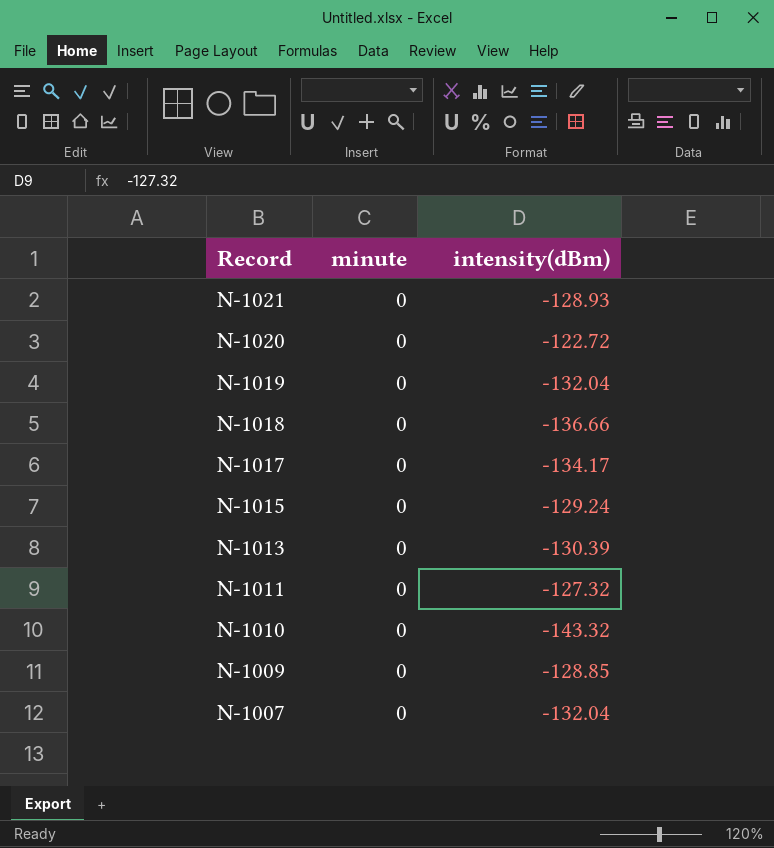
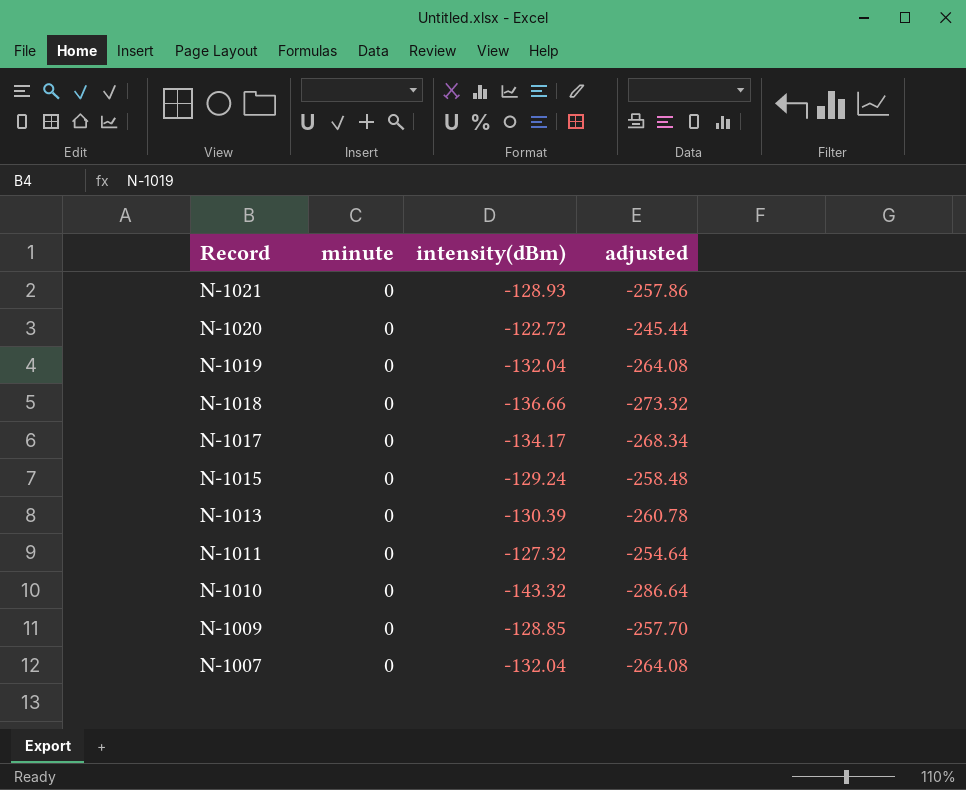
column adjusted | formula: none -> [intensity(dBm)] * 2

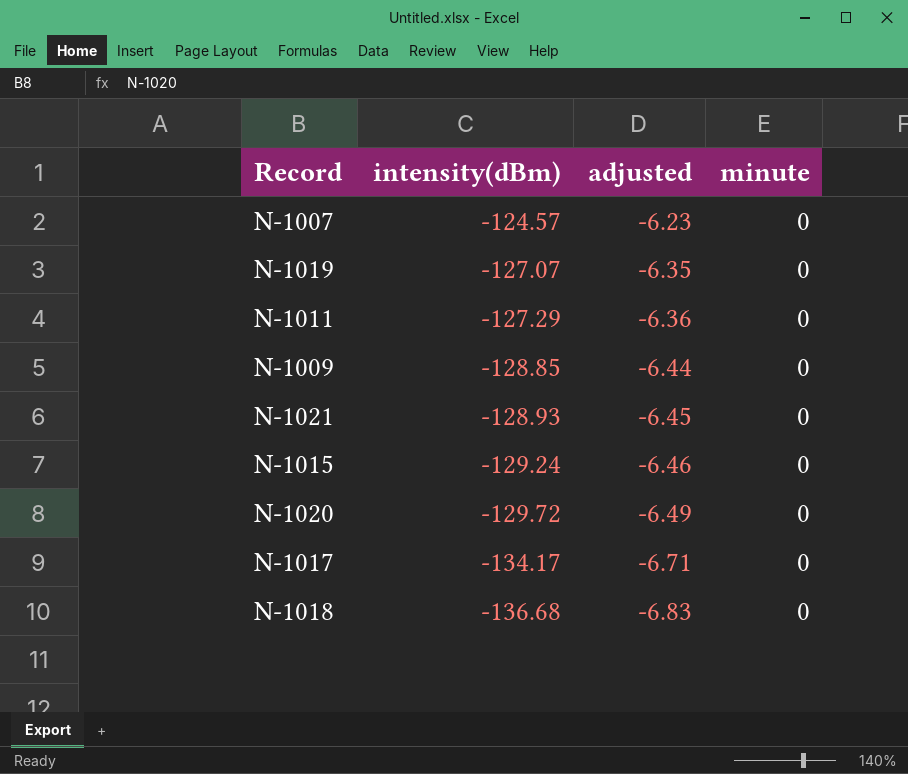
row order: Record descending -> intensity(dBm) descending
column adjusted | formula: [intensity(dBm)] * 2 -> [intensity(dBm)] * 0.05
column minute | position: 2 -> 4
row N-1013: 0 | -130.39 | -260.78 -> none
row N-1010: 0 | -143.32 | -286.64 -> none
N-1007 | intensity(dBm): -132.04 -> -124.57
N-1019 | intensity(dBm): -132.04 -> -127.07
N-1011 | intensity(dBm): -127.32 -> -127.29
N-1020 | intensity(dBm): -122.72 -> -129.72
N-1018 | intensity(dBm): -136.66 -> -136.68

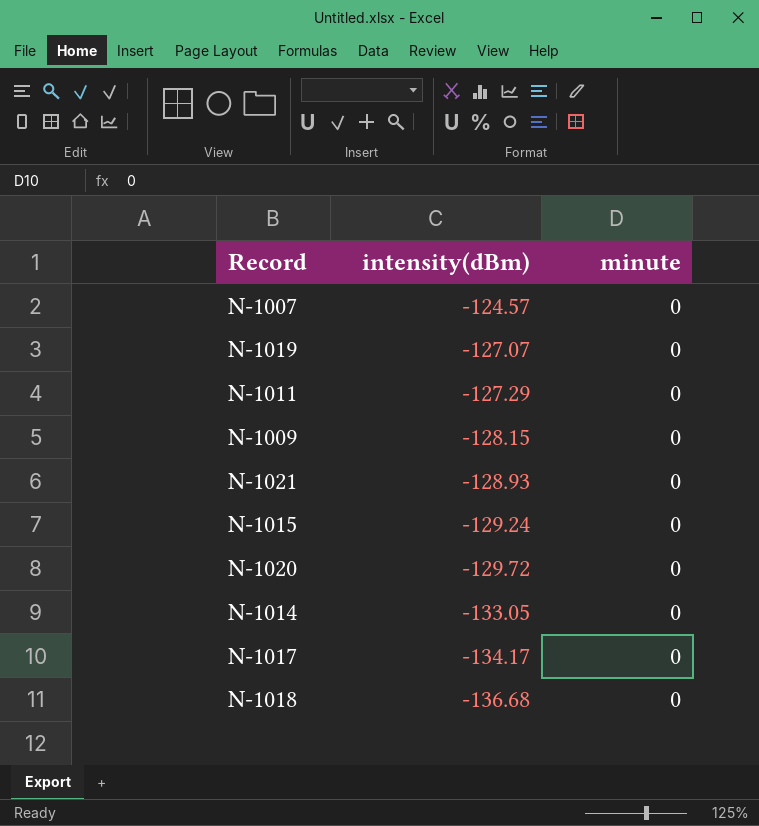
column adjusted | formula: [intensity(dBm)] * 0.05 -> none
N-1009 | intensity(dBm): -128.85 -> -128.15
row N-1014: none -> -133.05 | 0

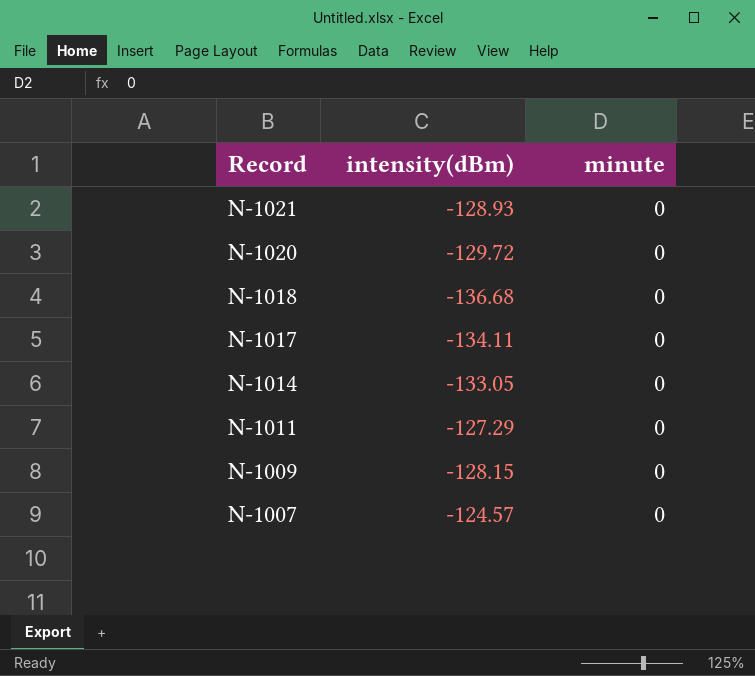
row order: intensity(dBm) descending -> Record descending
row N-1019: -127.07 | 0 -> none
row N-1015: -129.24 | 0 -> none
N-1017 | intensity(dBm): -134.17 -> -134.11

